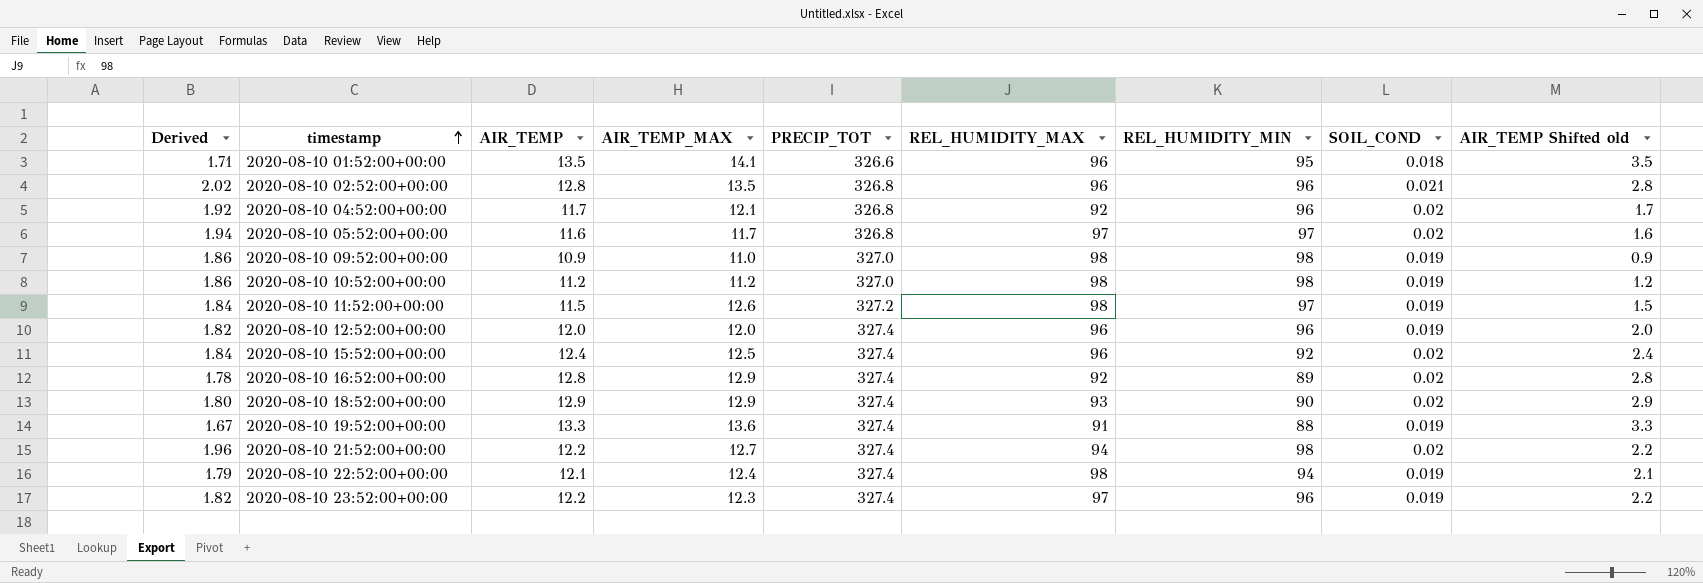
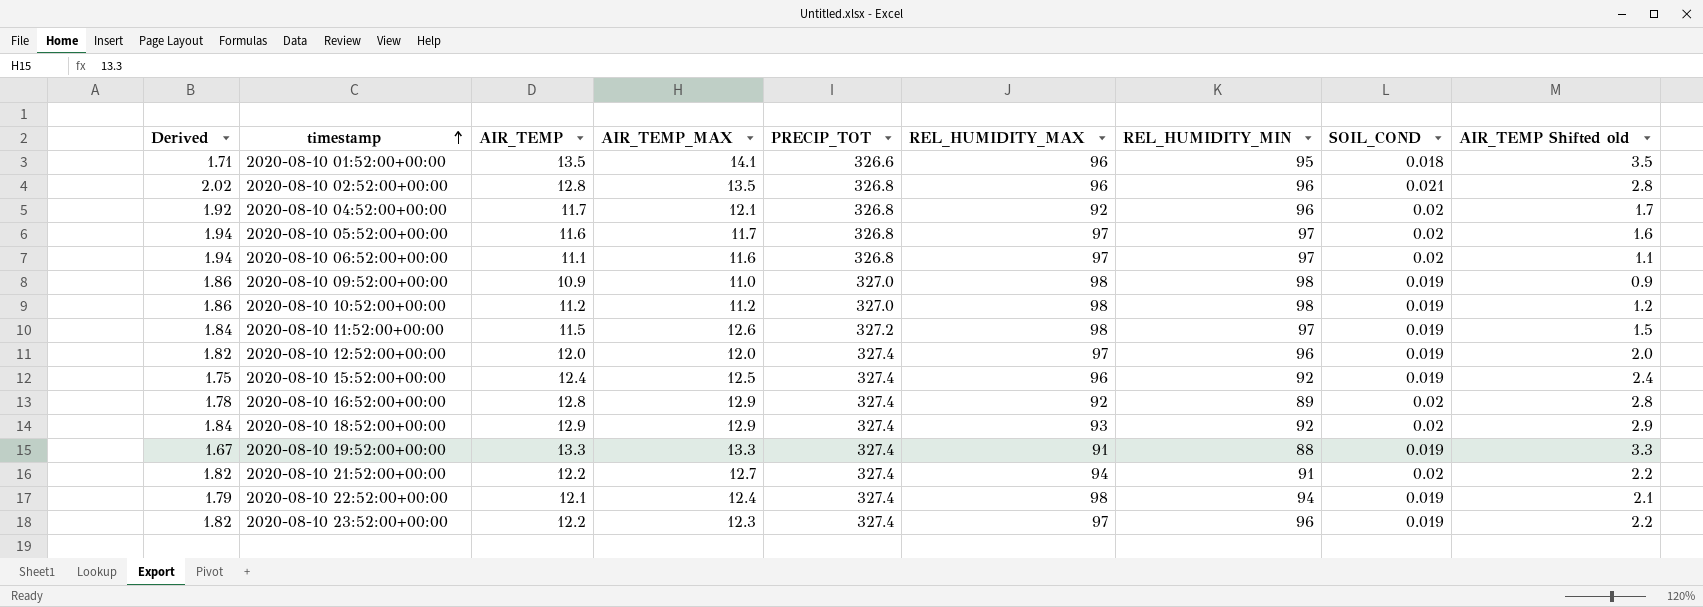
row 2020-08-10 06:52:00+00:00: none -> 1.94 | 11.1 | 11.6 | 326.8 | 97 | 97 | 0.02 | 1.1
2020-08-10 12:52:00+00:00 | REL_HUMIDITY_MAX: 96 -> 97
2020-08-10 15:52:00+00:00 | Derived: 1.84 -> 1.75
2020-08-10 15:52:00+00:00 | SOIL_COND: 0.02 -> 0.019
2020-08-10 18:52:00+00:00 | Derived: 1.80 -> 1.84
2020-08-10 18:52:00+00:00 | REL_HUMIDITY_MIN: 90 -> 92
2020-08-10 19:52:00+00:00 | AIR_TEMP_MAX: 13.6 -> 13.3
2020-08-10 21:52:00+00:00 | Derived: 1.96 -> 1.82
2020-08-10 21:52:00+00:00 | REL_HUMIDITY_MIN: 98 -> 91

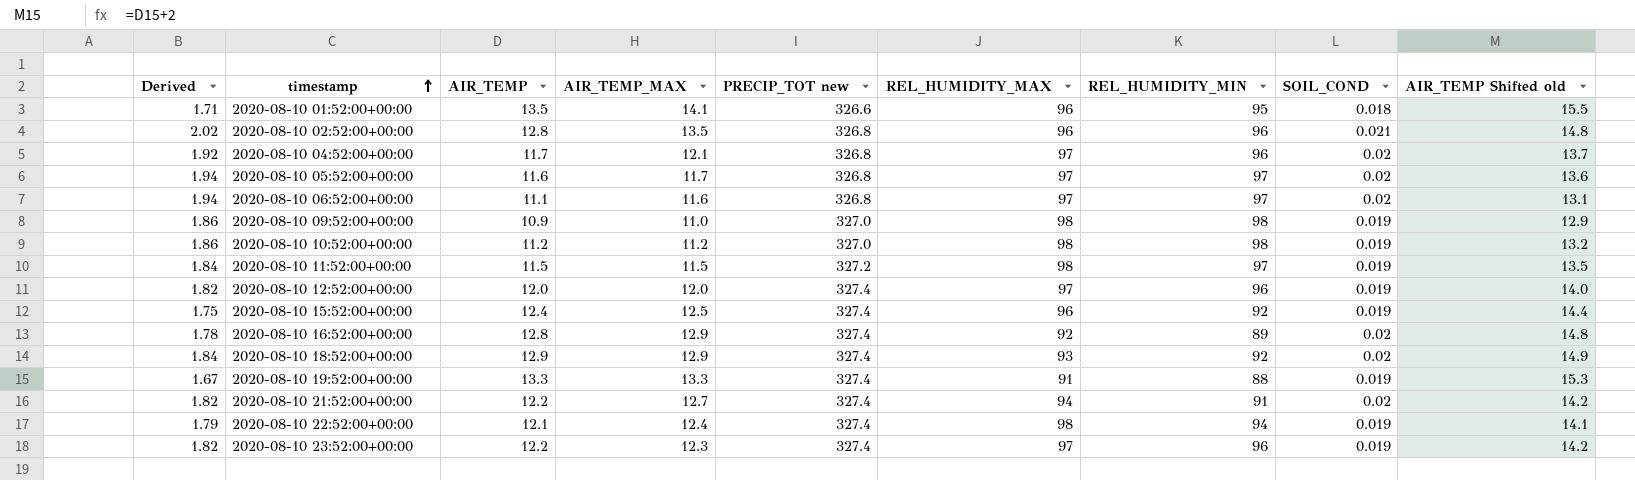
column name: PRECIP_TOT -> PRECIP_TOT new
column AIR_TEMP Shifted old | formula: [AIR_TEMP] - 10 -> [AIR_TEMP] + 2
2020-08-10 04:52:00+00:00 | REL_HUMIDITY_MAX: 92 -> 97
2020-08-10 11:52:00+00:00 | AIR_TEMP_MAX: 12.6 -> 11.5

